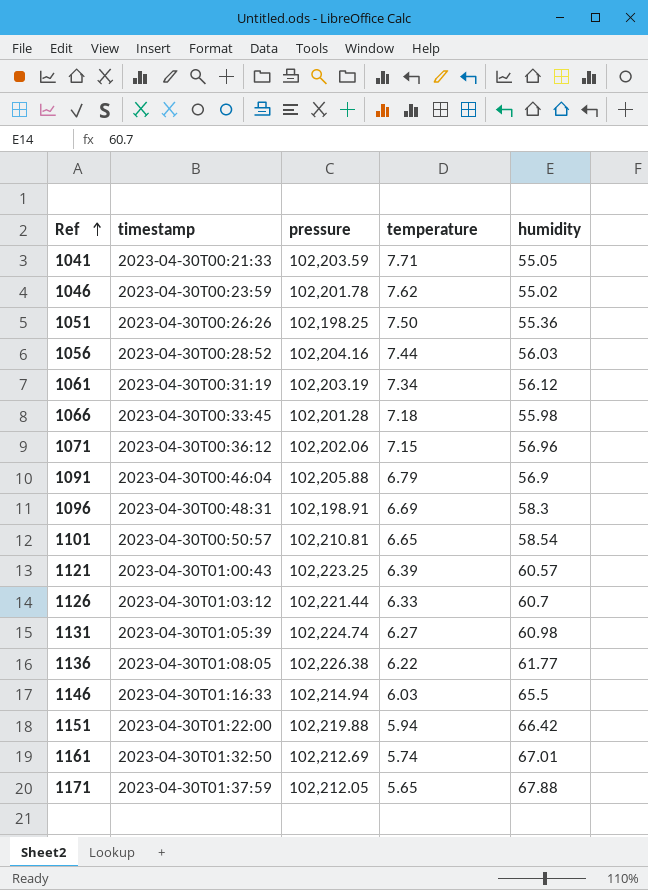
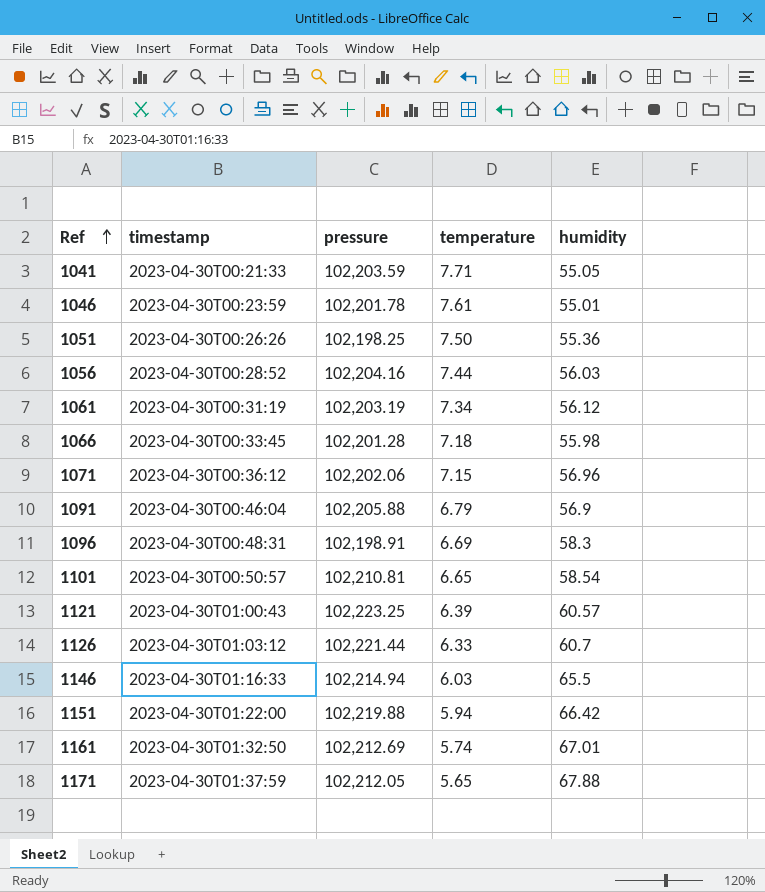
row 1131: 2023-04-30T01:05:39 | 102,224.74 | 6.27 | 60.98 -> none
row 1136: 2023-04-30T01:08:05 | 102,226.38 | 6.22 | 61.77 -> none
1046 | temperature: 7.62 -> 7.61
1046 | humidity: 55.02 -> 55.01

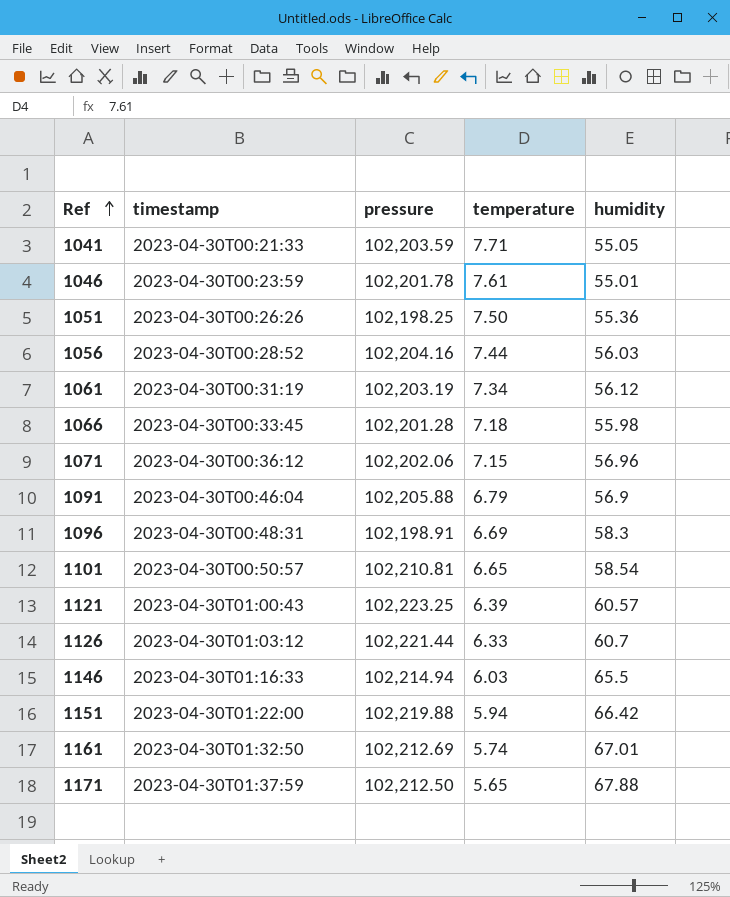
1171 | pressure: 102,212.05 -> 102,212.50

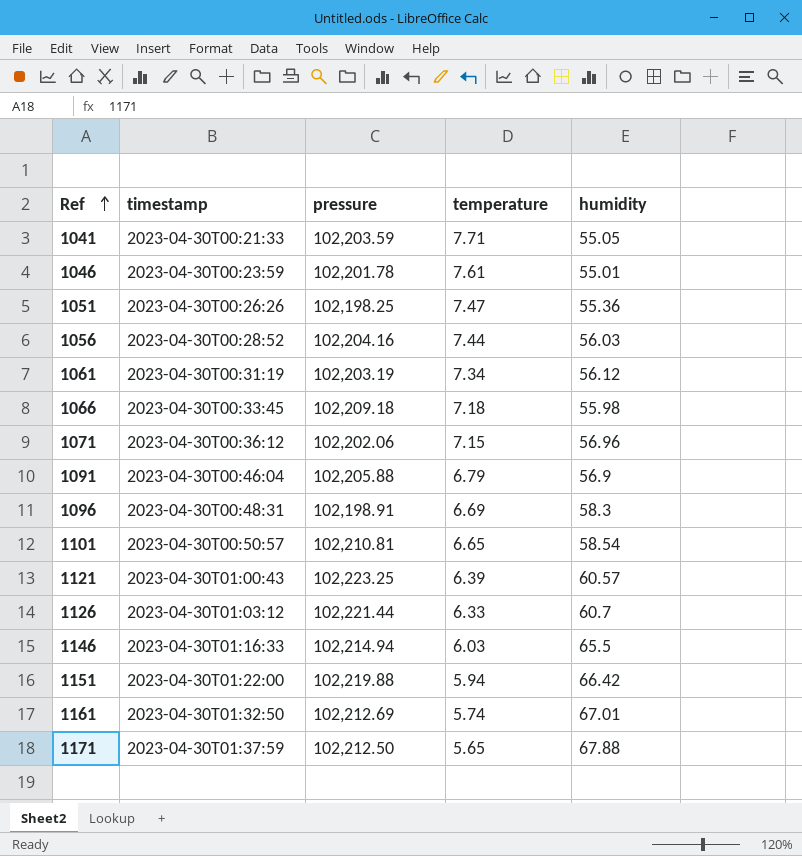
1051 | temperature: 7.50 -> 7.47
1066 | pressure: 102,201.28 -> 102,209.18

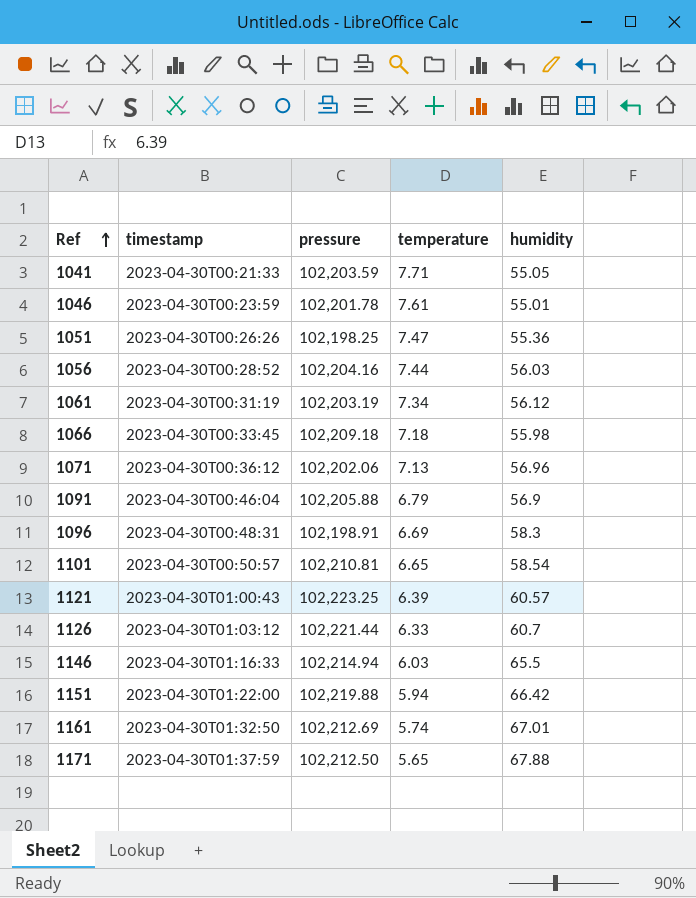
1071 | temperature: 7.15 -> 7.13

